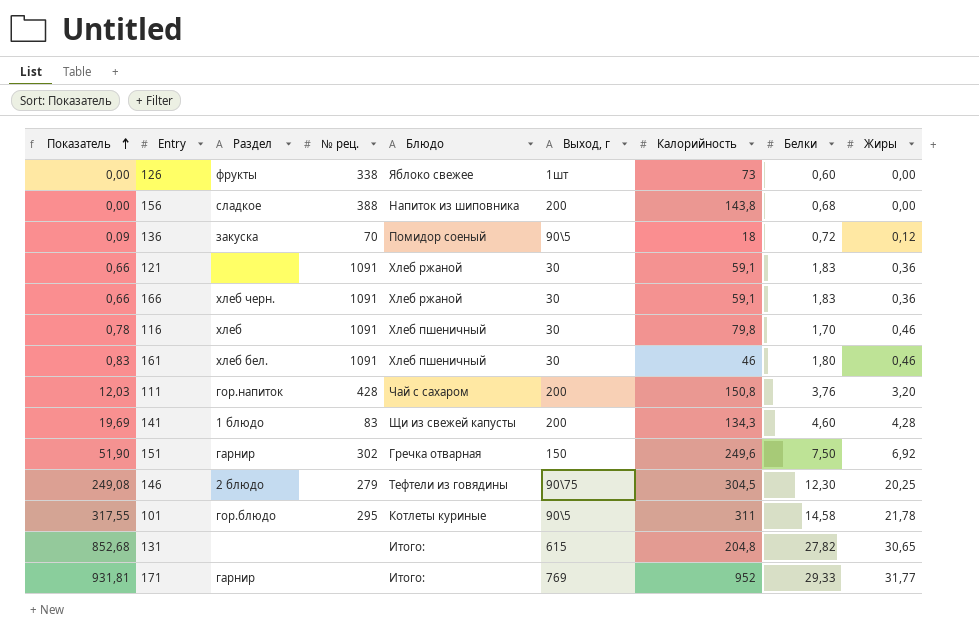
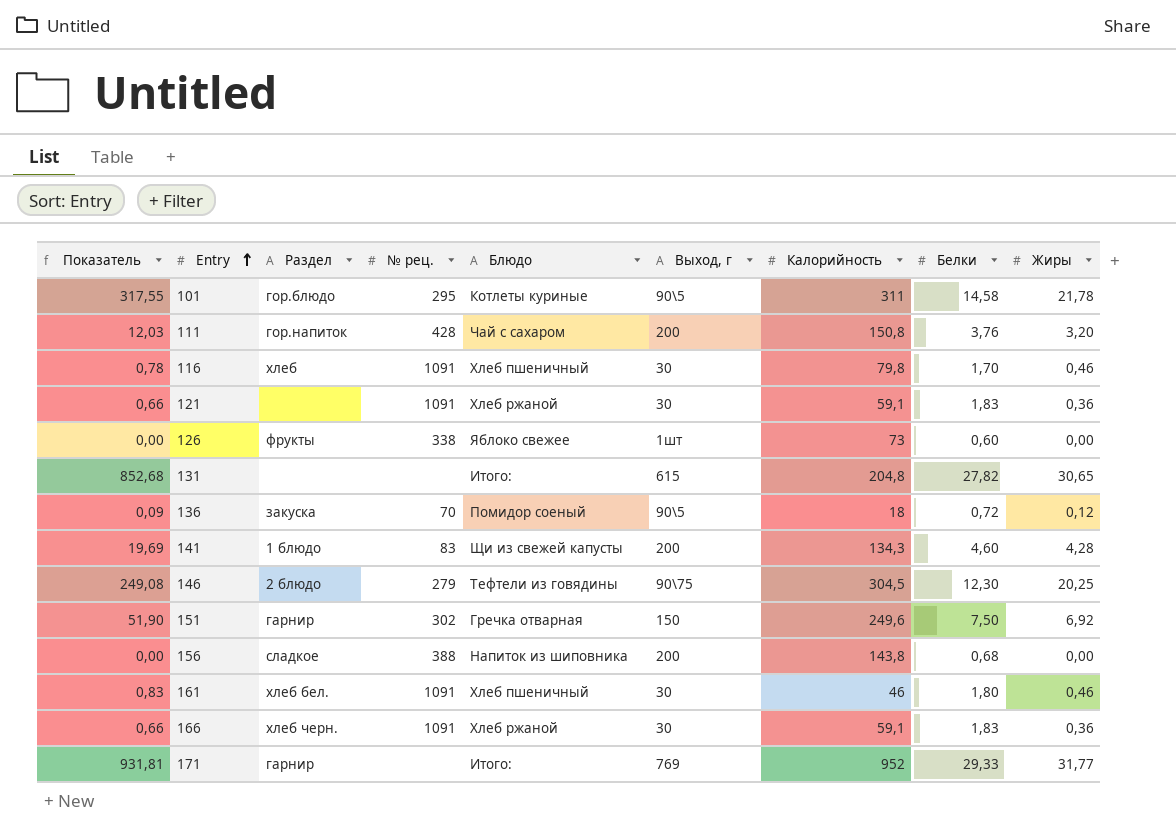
row order: Показатель ascending -> Entry ascending

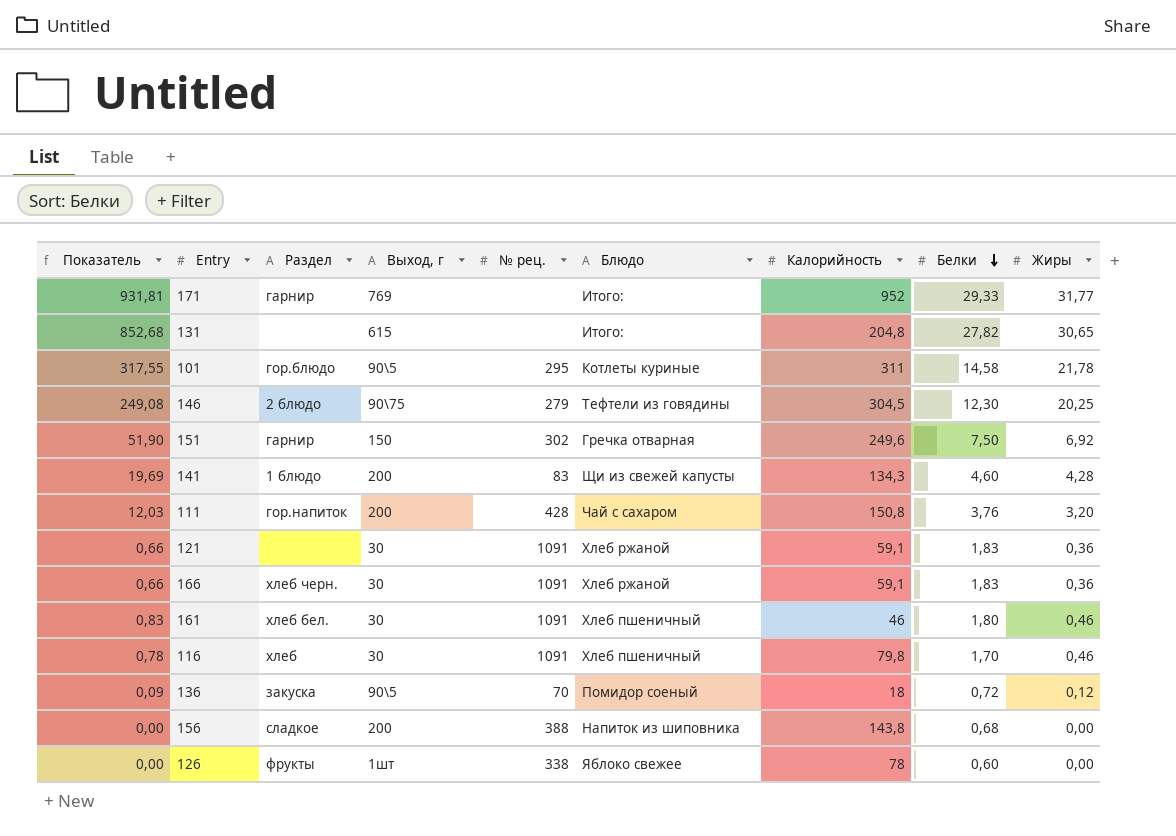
row order: Entry ascending -> Белки descending
column Выход, г | position: 6 -> 4
126 | Калорийность: 73 -> 78

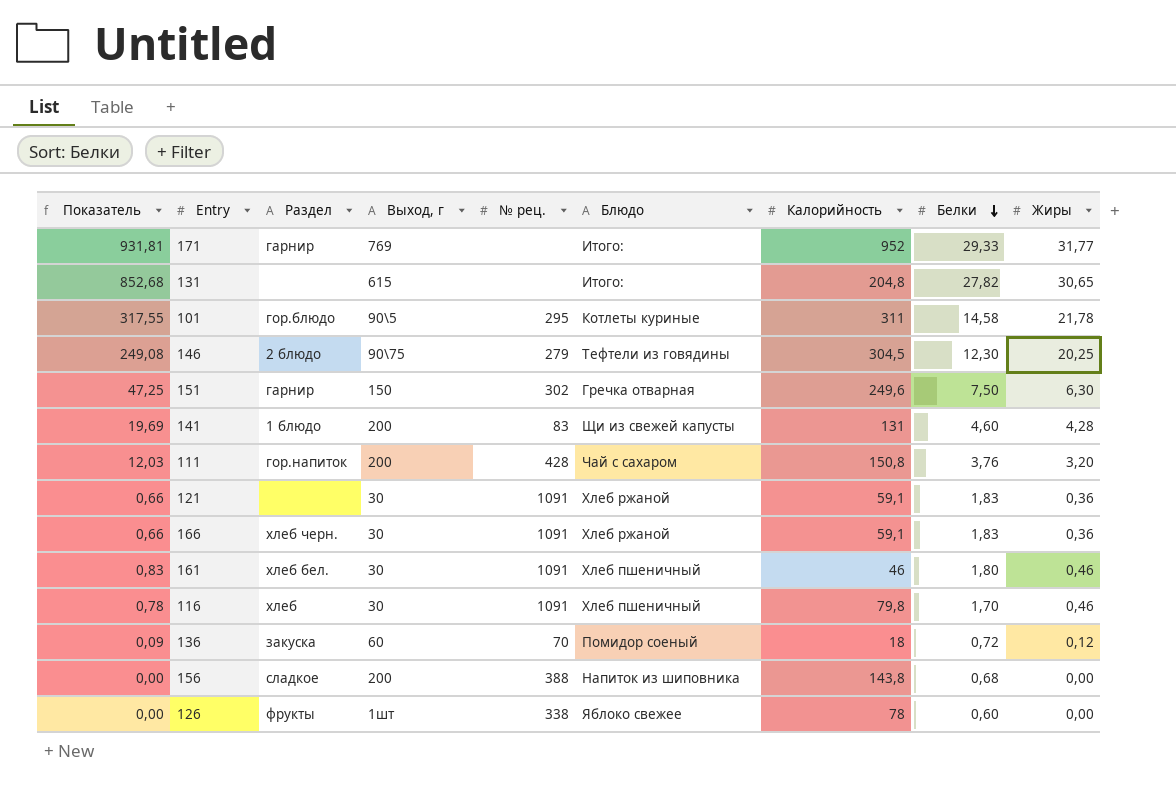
151 | Показатель: 51,90 -> 47,25
151 | Жиры: 6,92 -> 6,30
141 | Калорийность: 134,3 -> 131
136 | Выход, г: 90\5 -> 60

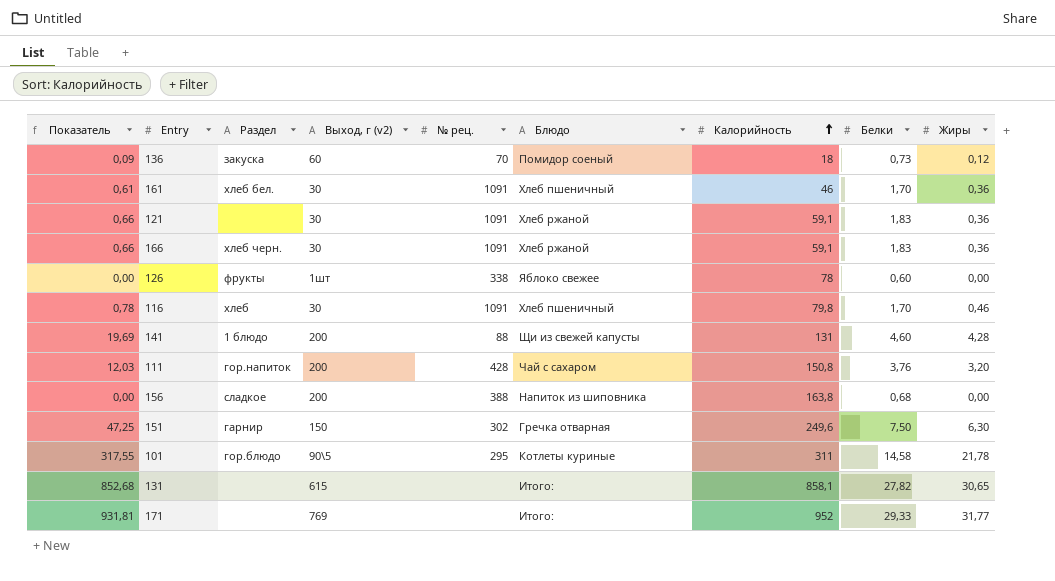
row order: Белки descending -> Калорийность ascending
column name: Выход, г -> Выход, г (v2)
row 146: 249,08 | 2 блюдо | 90\75 | 279 | Тефтели из говядины | 304,5 | 12,30 | 20,25 -> none
136 | Белки: 0,72 -> 0,73
161 | Показатель: 0,83 -> 0,61
161 | Белки: 1,80 -> 1,70
161 | Жиры: 0,46 -> 0,36
141 | № рец.: 83 -> 88
156 | Калорийность: 143,8 -> 163,8
131 | Калорийность: 204,8 -> 858,1
171 | Раздел: гарнир -> none

